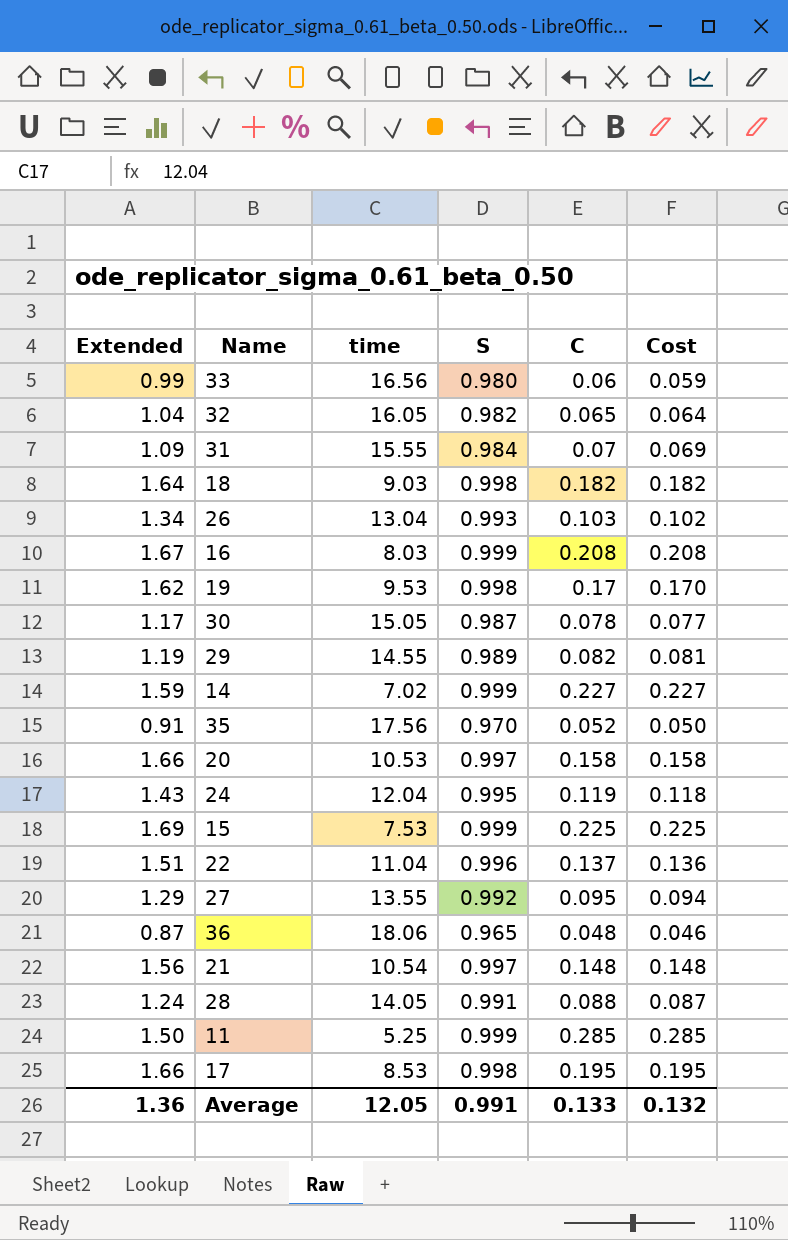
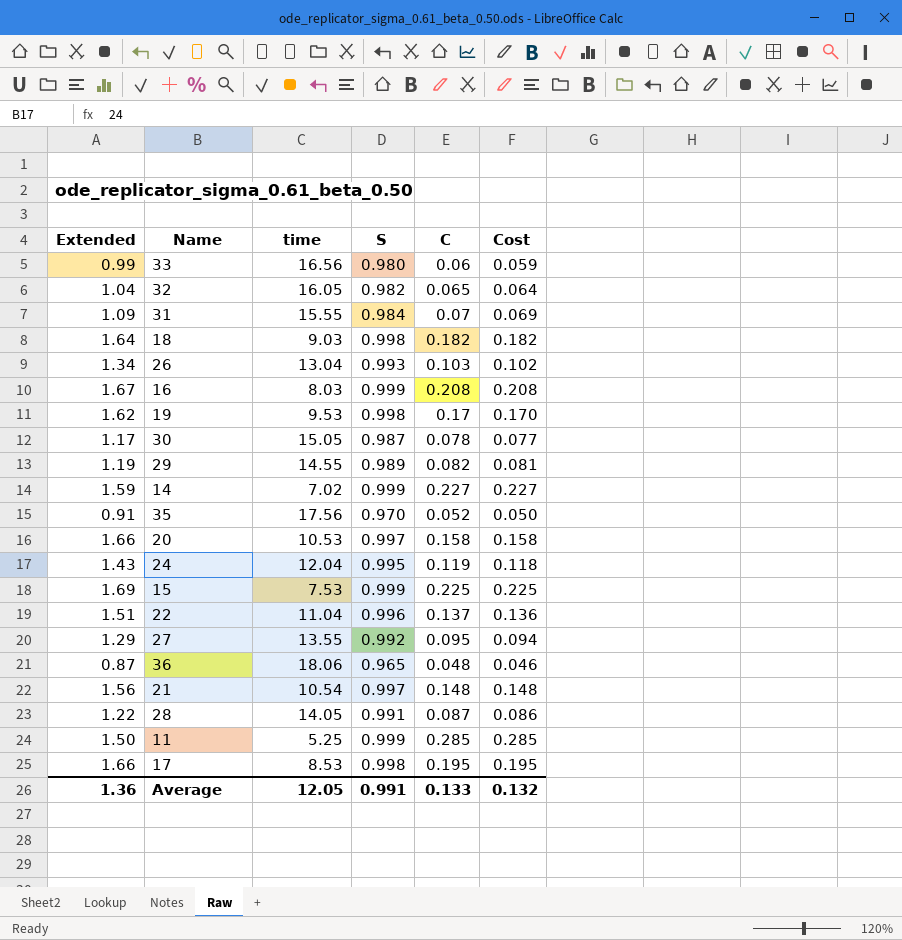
28 | Extended: 1.24 -> 1.22
28 | C: 0.088 -> 0.087
28 | Cost: 0.087 -> 0.086

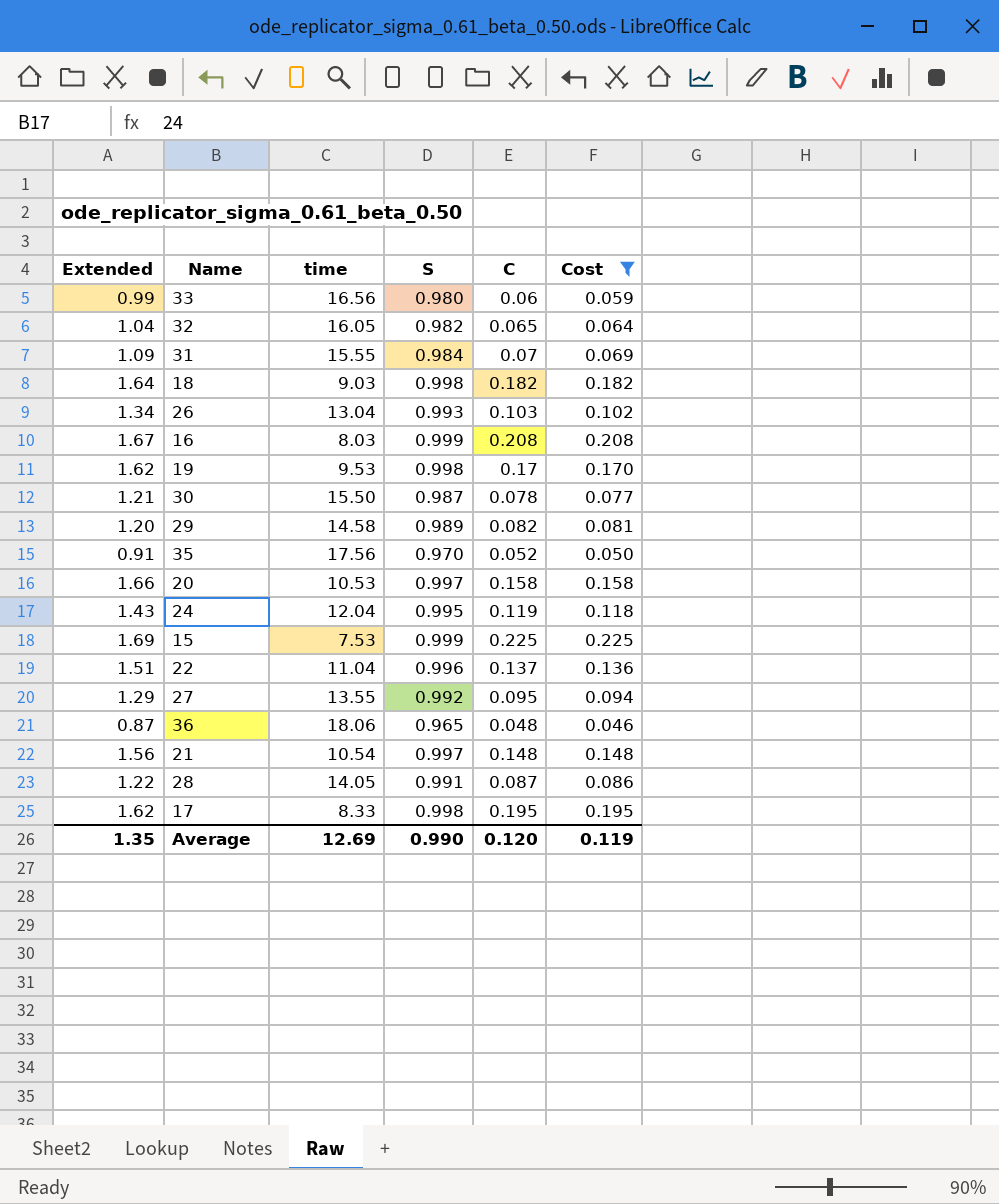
filter: none -> Cost <= 0.225
30 | Extended: 1.17 -> 1.21
30 | time: 15.05 -> 15.50
29 | Extended: 1.19 -> 1.20
29 | time: 14.55 -> 14.58
17 | Extended: 1.66 -> 1.62
17 | time: 8.53 -> 8.33
Average | Extended: 1.36 -> 1.35
Average | time: 12.05 -> 12.69
Average | S: 0.991 -> 0.990
Average | C: 0.133 -> 0.120
Average | Cost: 0.132 -> 0.119

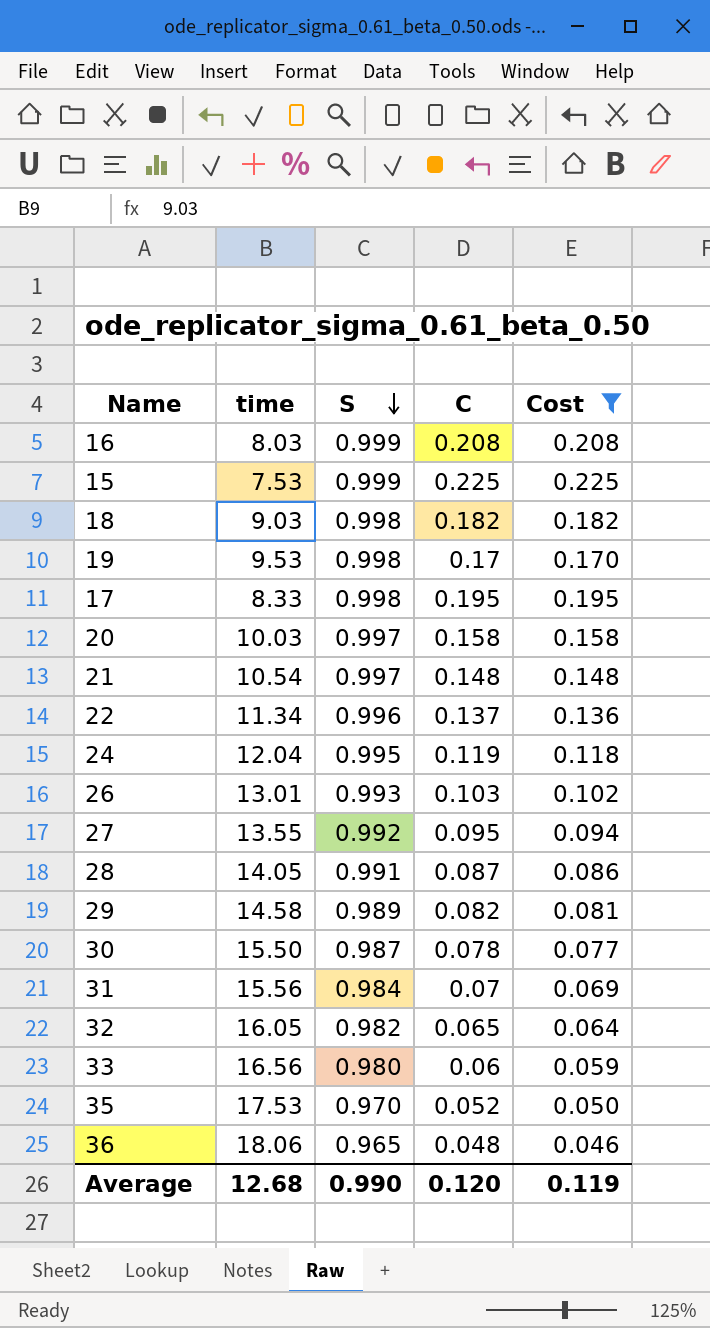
row order: none -> S descending
column Extended | formula: [time] * [C] -> none
20 | time: 10.53 -> 10.03
22 | time: 11.04 -> 11.34
26 | time: 13.04 -> 13.01
31 | time: 15.55 -> 15.56
35 | time: 17.56 -> 17.53
Average | time: 12.69 -> 12.68

